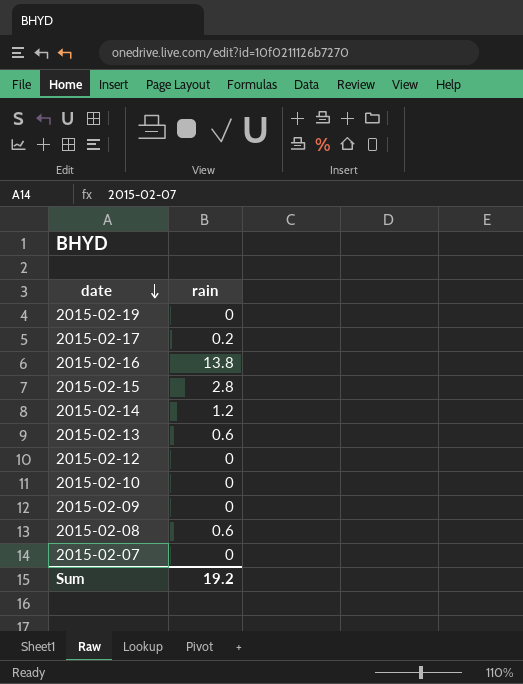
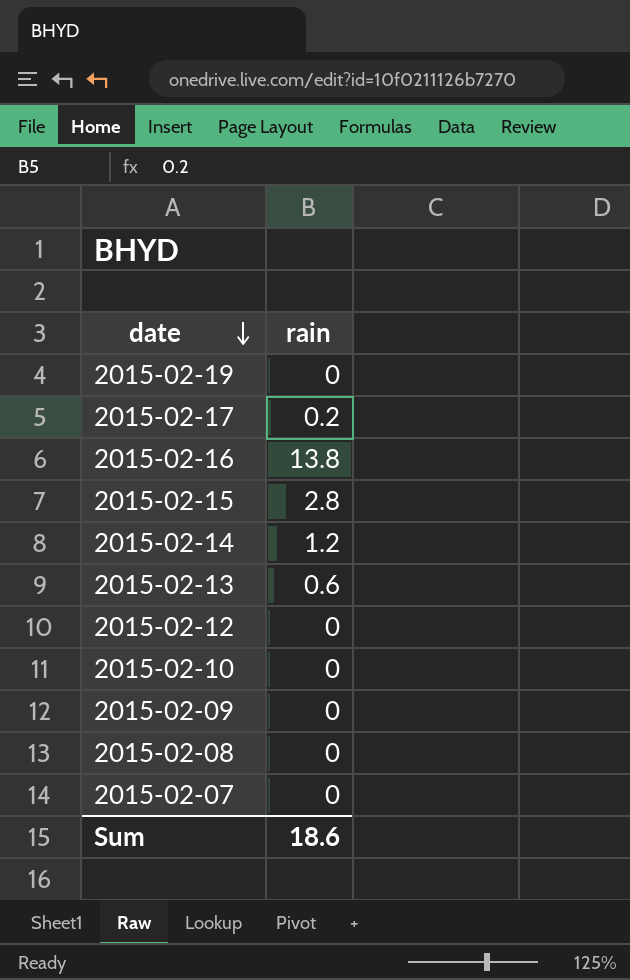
2015-02-08 | rain: 0.6 -> 0
Sum | rain: 19.2 -> 18.6

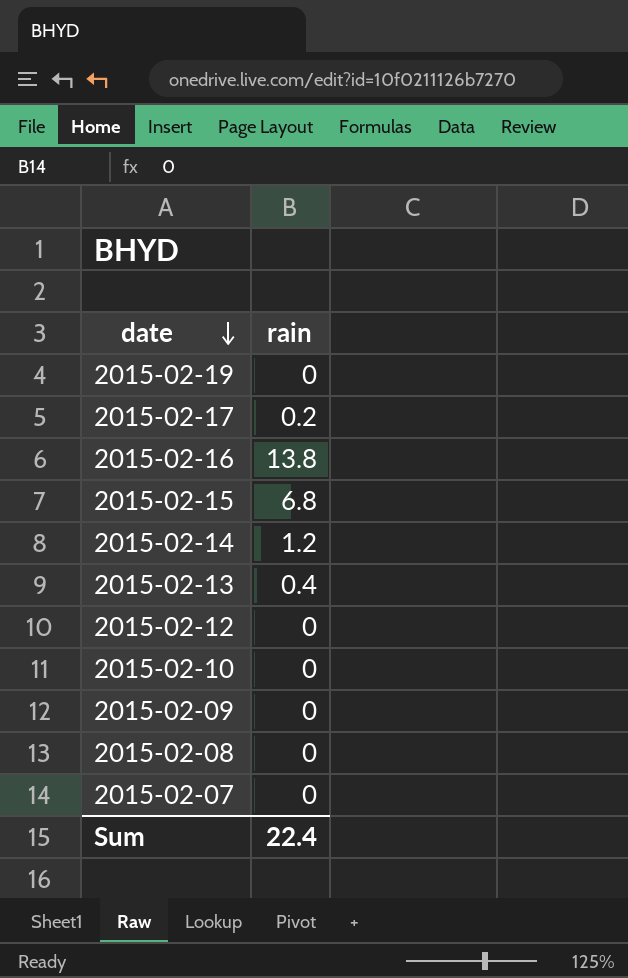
2015-02-15 | rain: 2.8 -> 6.8
2015-02-13 | rain: 0.6 -> 0.4
Sum | rain: 18.6 -> 22.4

